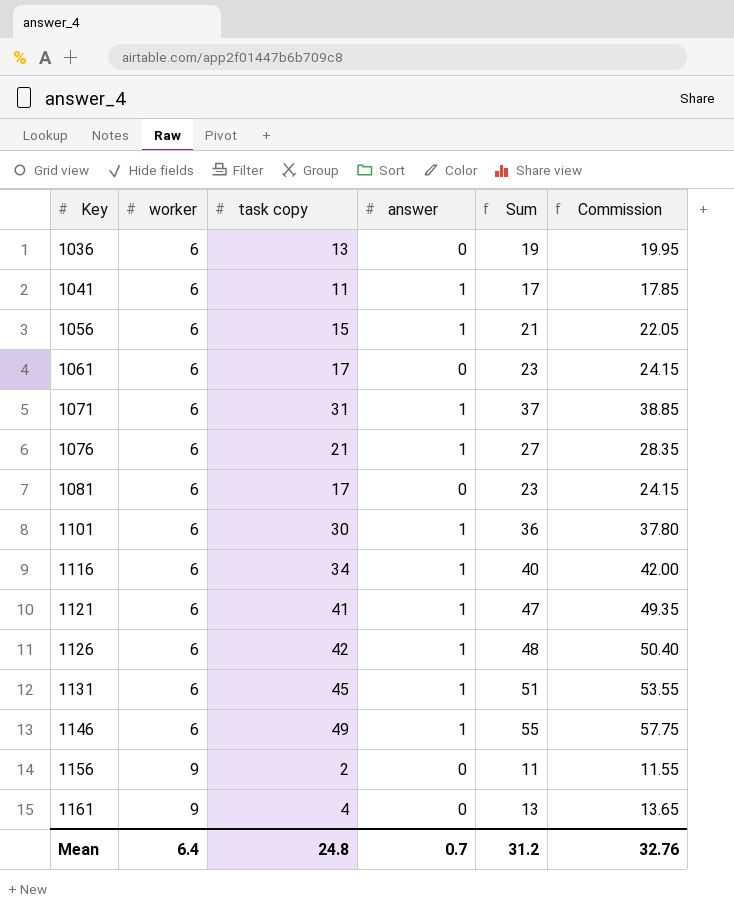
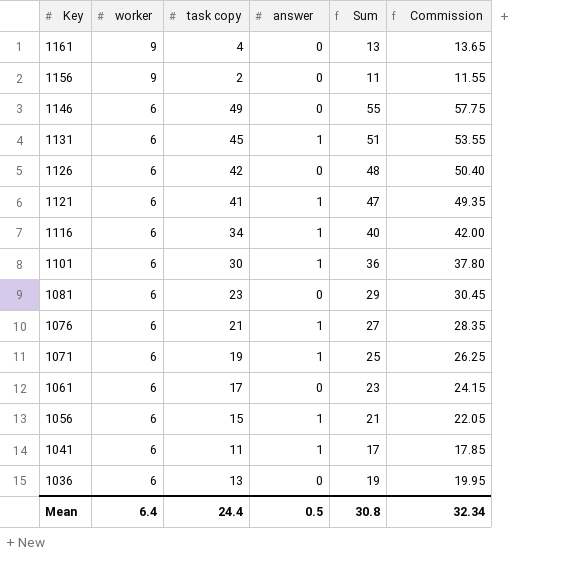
row order: Key ascending -> Key descending
1146 | answer: 1 -> 0
1126 | answer: 1 -> 0
1081 | task copy: 17 -> 23
1081 | Sum: 23 -> 29
1081 | Commission: 24.15 -> 30.45
1071 | task copy: 31 -> 19
1071 | Sum: 37 -> 25
1071 | Commission: 38.85 -> 26.25
Mean | task copy: 24.8 -> 24.4
Mean | answer: 0.7 -> 0.5
Mean | Sum: 31.2 -> 30.8
Mean | Commission: 32.76 -> 32.34

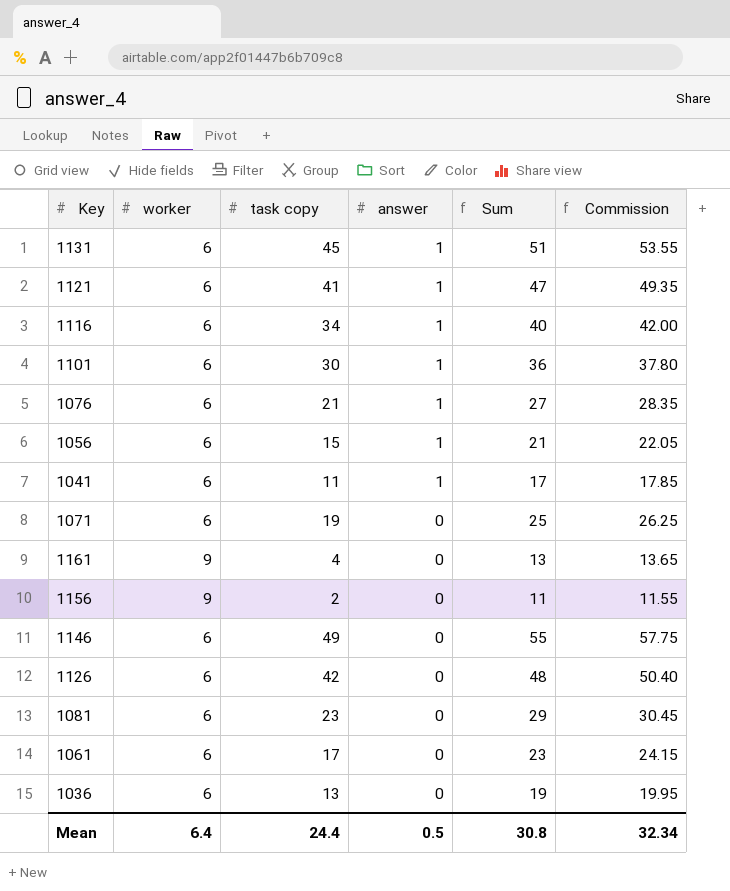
row order: Key descending -> answer descending
1071 | answer: 1 -> 0

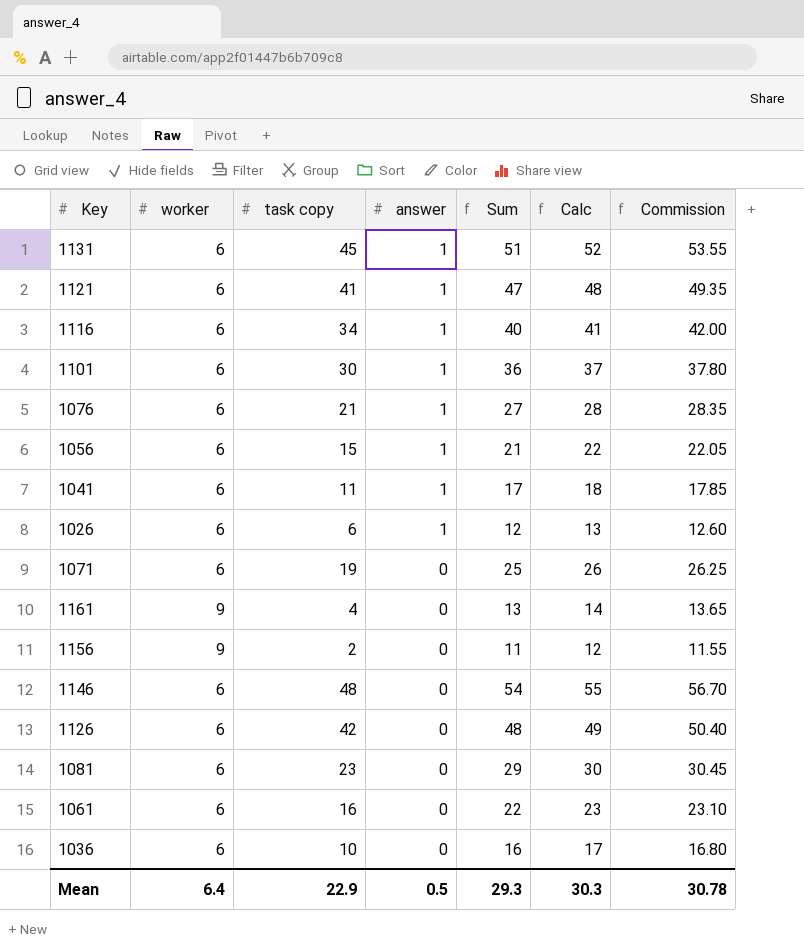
column Calc | formula: none -> [Sum] + 1
row 1026: none -> 6 | 6 | 1 | 12 | 13 | 12.60
1146 | task copy: 49 -> 48
1146 | Sum: 55 -> 54
1146 | Commission: 57.75 -> 56.70
1061 | task copy: 17 -> 16
1061 | Sum: 23 -> 22
1061 | Commission: 24.15 -> 23.10
1036 | task copy: 13 -> 10
1036 | Sum: 19 -> 16
1036 | Commission: 19.95 -> 16.80
Mean | task copy: 24.4 -> 22.9
Mean | Sum: 30.8 -> 29.3
Mean | Commission: 32.34 -> 30.78

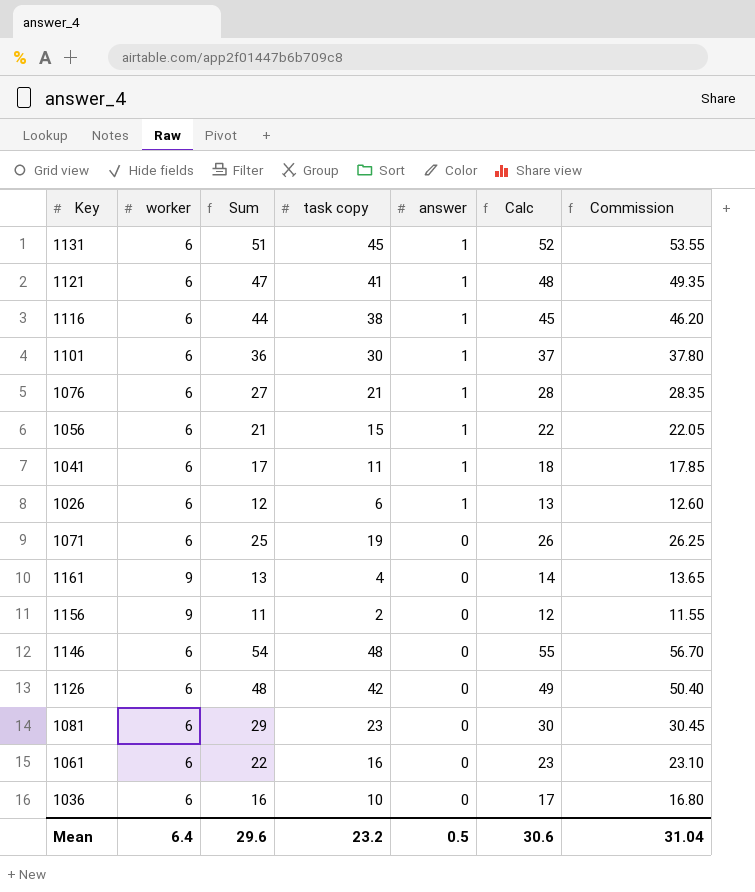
column Sum | position: 5 -> 3
1116 | Sum: 40 -> 44
1116 | task copy: 34 -> 38
1116 | Calc: 41 -> 45
1116 | Commission: 42.00 -> 46.20
Mean | Sum: 29.3 -> 29.6
Mean | task copy: 22.9 -> 23.2
Mean | Calc: 30.3 -> 30.6
Mean | Commission: 30.78 -> 31.04

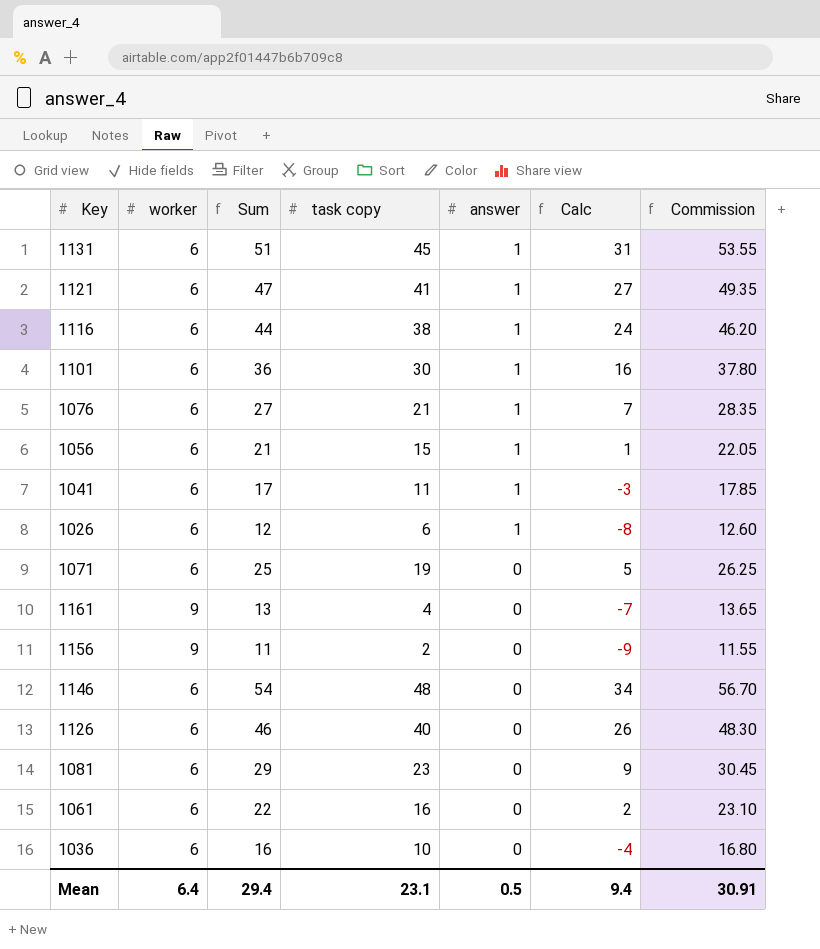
column Calc | formula: [Sum] + 1 -> [Sum] - 20
1126 | Sum: 48 -> 46
1126 | task copy: 42 -> 40
1126 | Commission: 50.40 -> 48.30
Mean | Sum: 29.6 -> 29.4
Mean | task copy: 23.2 -> 23.1
Mean | Calc: 30.6 -> 9.4
Mean | Commission: 31.04 -> 30.91

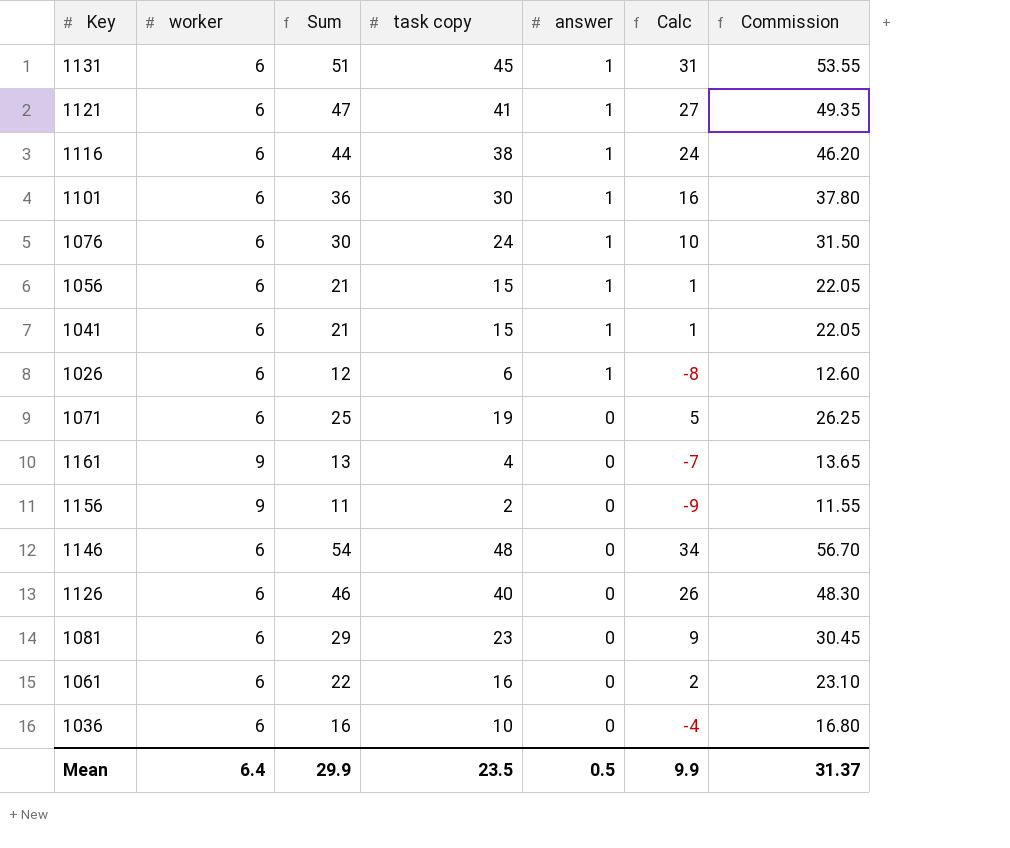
1076 | Sum: 27 -> 30
1076 | task copy: 21 -> 24
1076 | Calc: 7 -> 10
1076 | Commission: 28.35 -> 31.50
1041 | Sum: 17 -> 21
1041 | task copy: 11 -> 15
1041 | Calc: -3 -> 1
1041 | Commission: 17.85 -> 22.05
Mean | Sum: 29.4 -> 29.9
Mean | task copy: 23.1 -> 23.5
Mean | Calc: 9.4 -> 9.9
Mean | Commission: 30.91 -> 31.37

